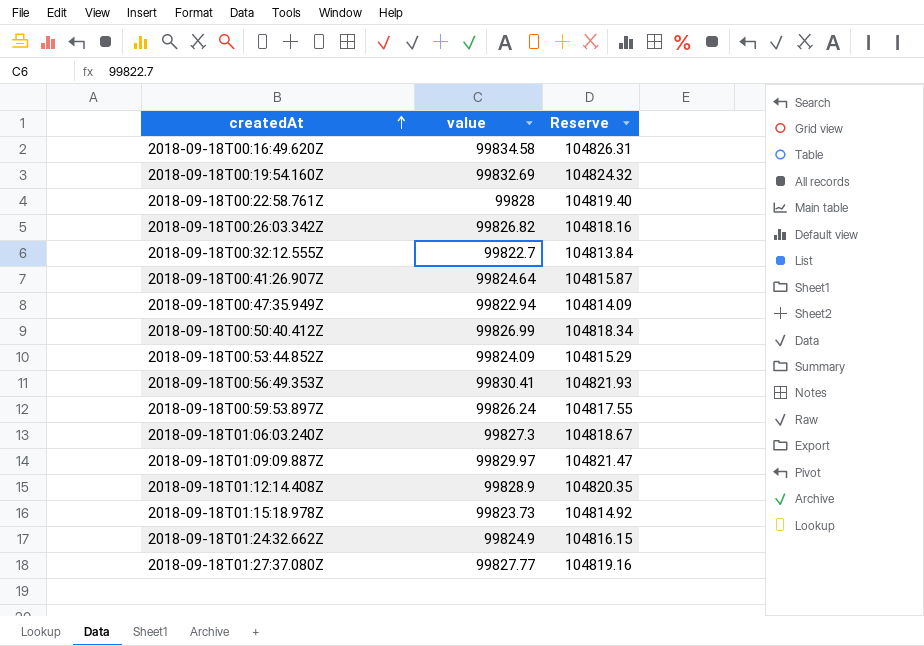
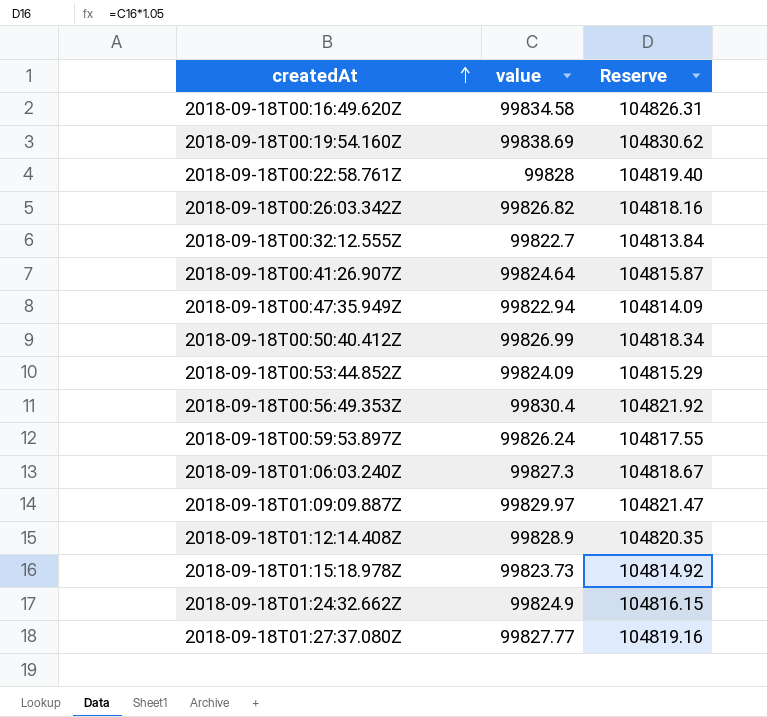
2018-09-18T00:19:54.160Z | value: 99832.69 -> 99838.69
2018-09-18T00:19:54.160Z | Reserve: 104824.32 -> 104830.62
2018-09-18T00:56:49.353Z | value: 99830.41 -> 99830.4
2018-09-18T00:56:49.353Z | Reserve: 104821.93 -> 104821.92

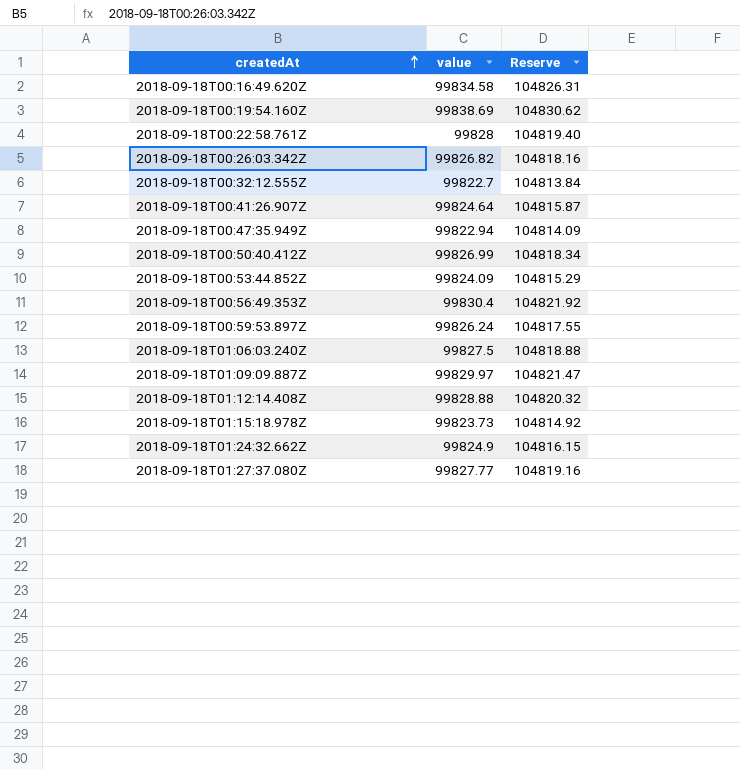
2018-09-18T01:06:03.240Z | value: 99827.3 -> 99827.5
2018-09-18T01:06:03.240Z | Reserve: 104818.67 -> 104818.88
2018-09-18T01:12:14.408Z | value: 99828.9 -> 99828.88
2018-09-18T01:12:14.408Z | Reserve: 104820.35 -> 104820.32

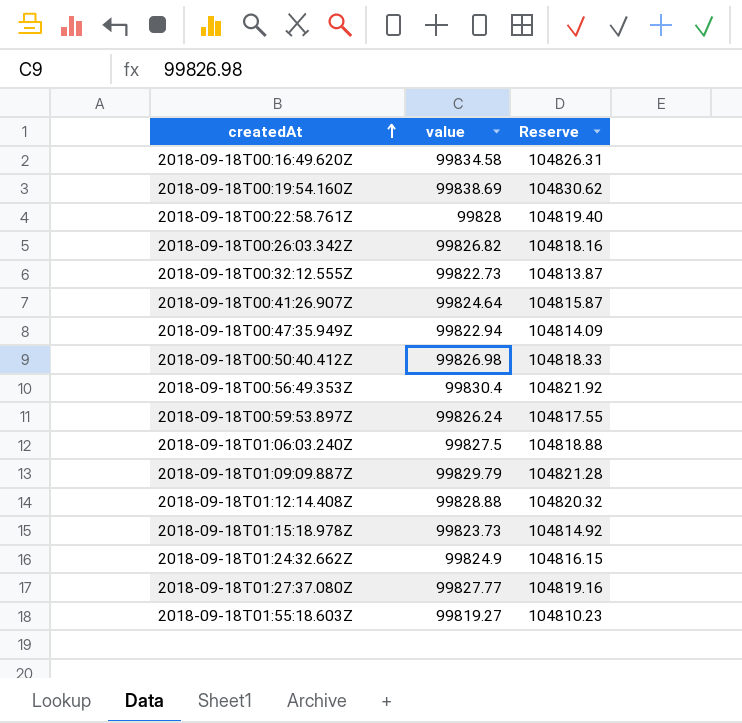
row 2018-09-18T00:53:44.852Z: 99824.09 | 104815.29 -> none
2018-09-18T00:32:12.555Z | value: 99822.7 -> 99822.73
2018-09-18T00:32:12.555Z | Reserve: 104813.84 -> 104813.87
2018-09-18T00:50:40.412Z | value: 99826.99 -> 99826.98
2018-09-18T00:50:40.412Z | Reserve: 104818.34 -> 104818.33
2018-09-18T01:09:09.887Z | value: 99829.97 -> 99829.79
2018-09-18T01:09:09.887Z | Reserve: 104821.47 -> 104821.28
row 2018-09-18T01:55:18.603Z: none -> 99819.27 | 104810.23

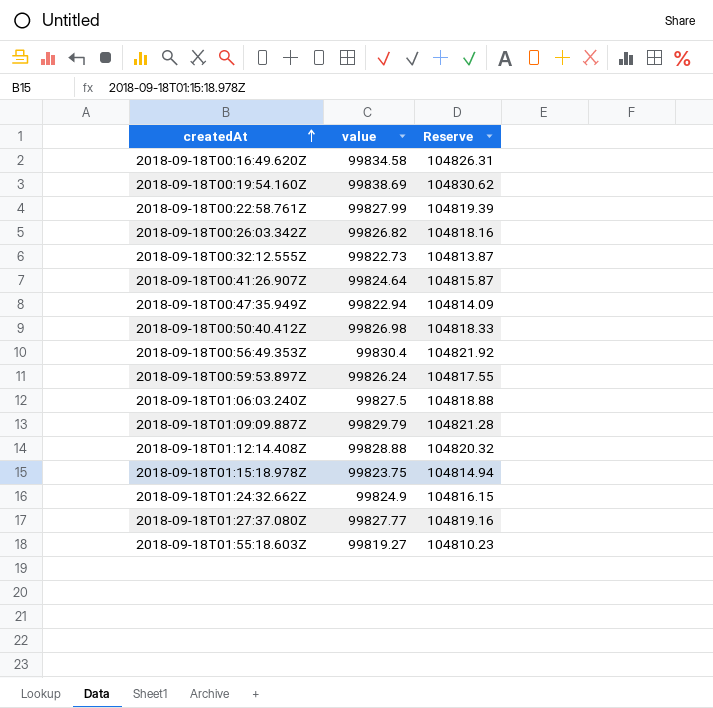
2018-09-18T00:22:58.761Z | value: 99828 -> 99827.99
2018-09-18T00:22:58.761Z | Reserve: 104819.40 -> 104819.39
2018-09-18T01:15:18.978Z | value: 99823.73 -> 99823.75
2018-09-18T01:15:18.978Z | Reserve: 104814.92 -> 104814.94

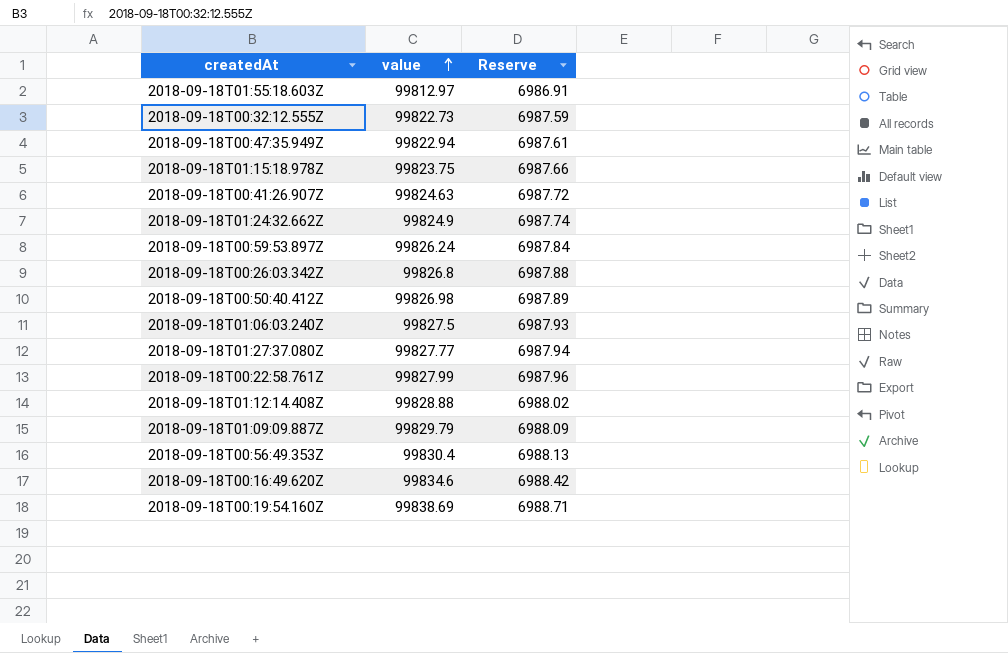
row order: createdAt ascending -> value ascending
column Reserve | formula: [value] * 1.05 -> [value] * 0.07
2018-09-18T01:55:18.603Z | value: 99819.27 -> 99812.97
2018-09-18T00:41:26.907Z | value: 99824.64 -> 99824.63
2018-09-18T00:26:03.342Z | value: 99826.82 -> 99826.8
2018-09-18T00:16:49.620Z | value: 99834.58 -> 99834.6

